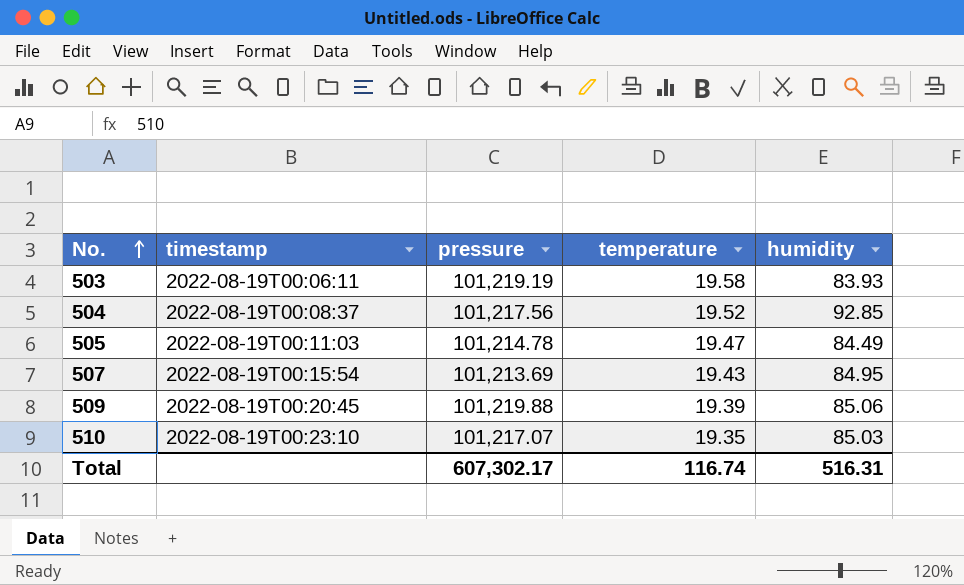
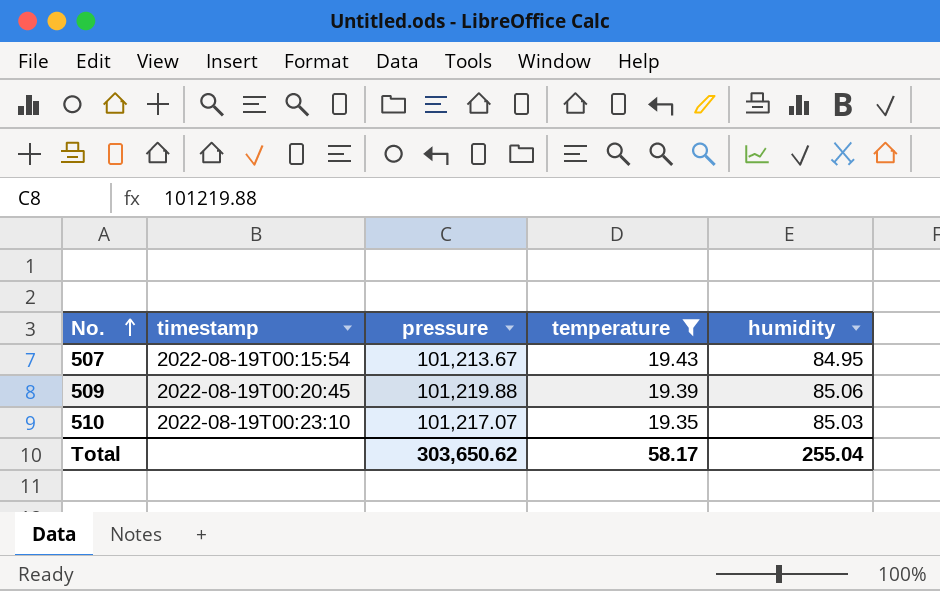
filter: none -> temperature <= 19.43
507 | pressure: 101,213.69 -> 101,213.67
Total | pressure: 607,302.17 -> 303,650.62
Total | temperature: 116.74 -> 58.17
Total | humidity: 516.31 -> 255.04

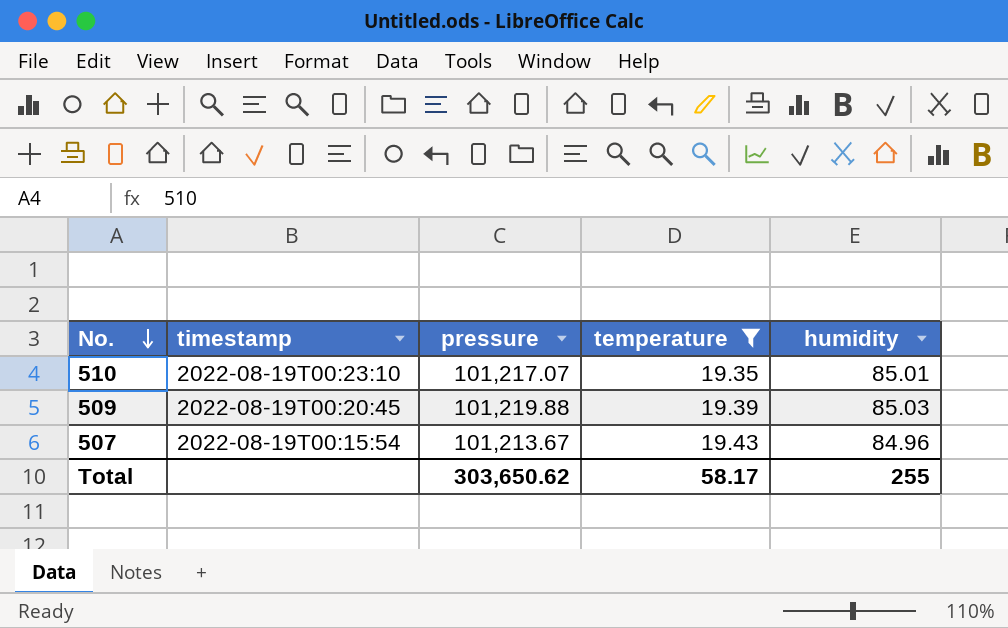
row order: No. ascending -> No. descending
510 | humidity: 85.03 -> 85.01
509 | humidity: 85.06 -> 85.03
507 | humidity: 84.95 -> 84.96
Total | humidity: 255.04 -> 255

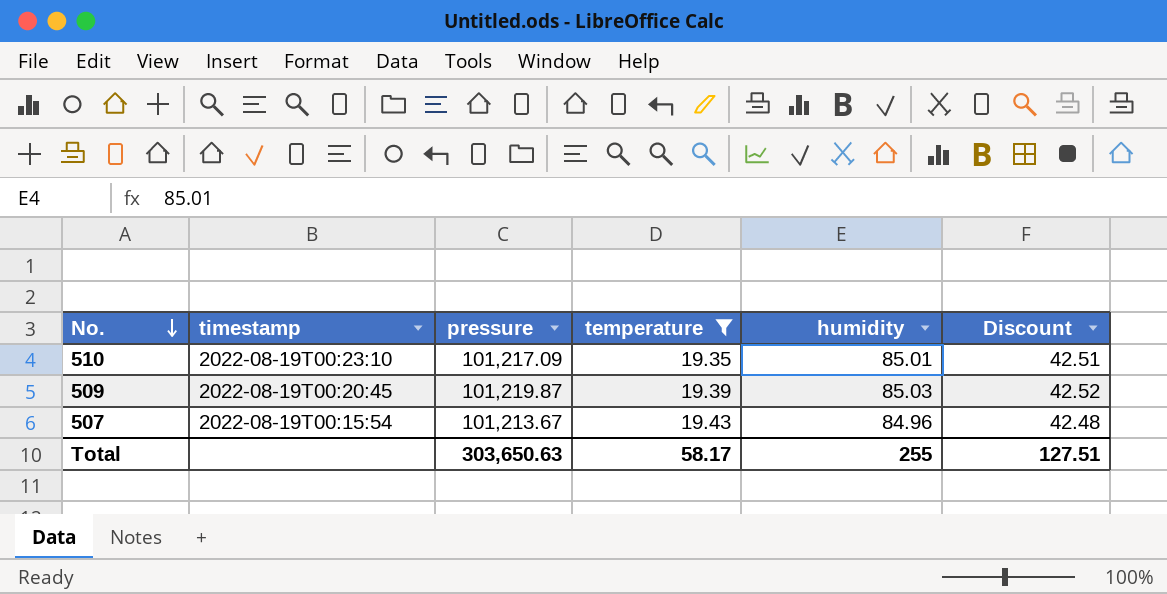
column Discount | formula: none -> [humidity] * 0.5
510 | pressure: 101,217.07 -> 101,217.09
509 | pressure: 101,219.88 -> 101,219.87
Total | pressure: 303,650.62 -> 303,650.63

